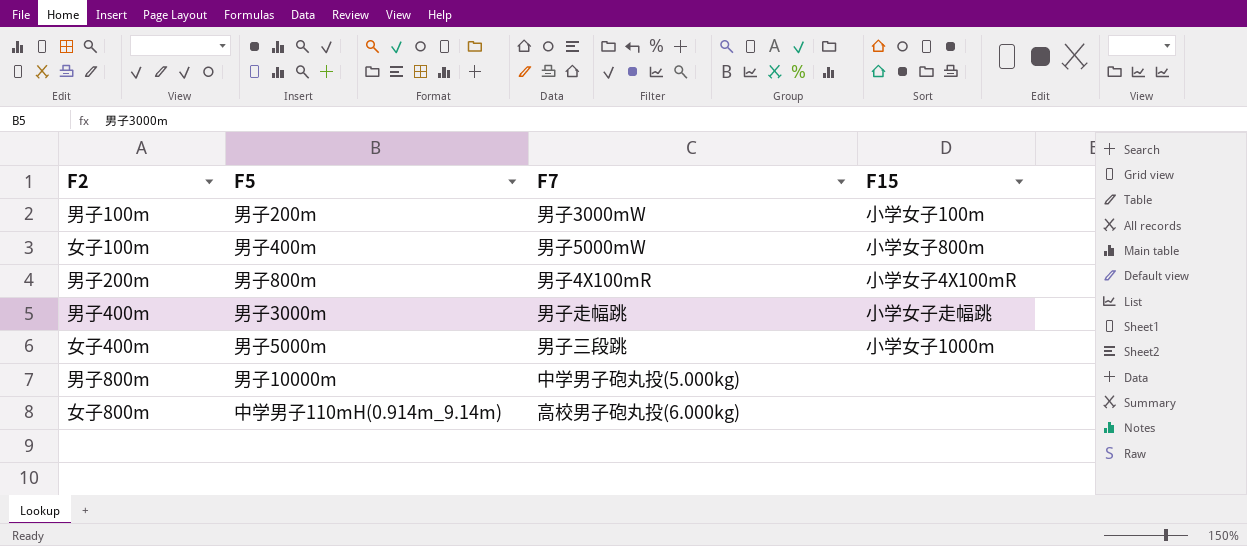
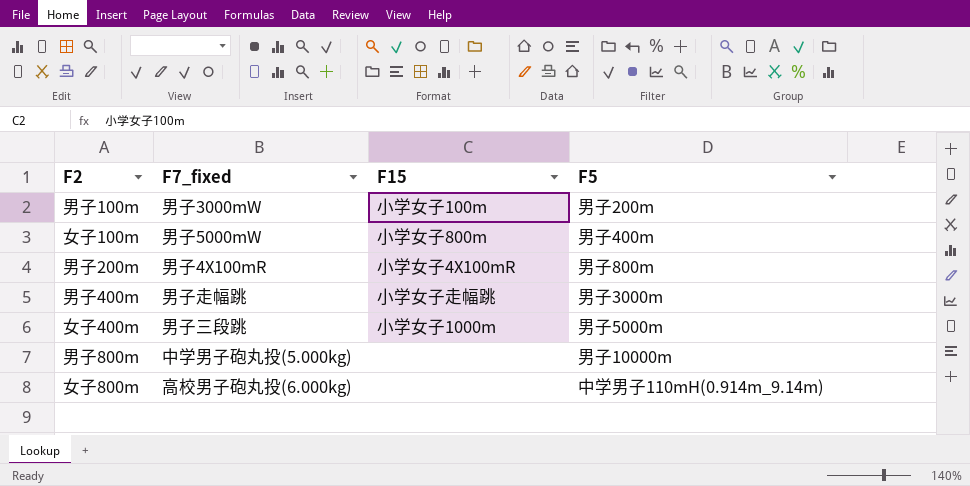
column name: F7 -> F7_fixed
column F5 | position: 2 -> 4

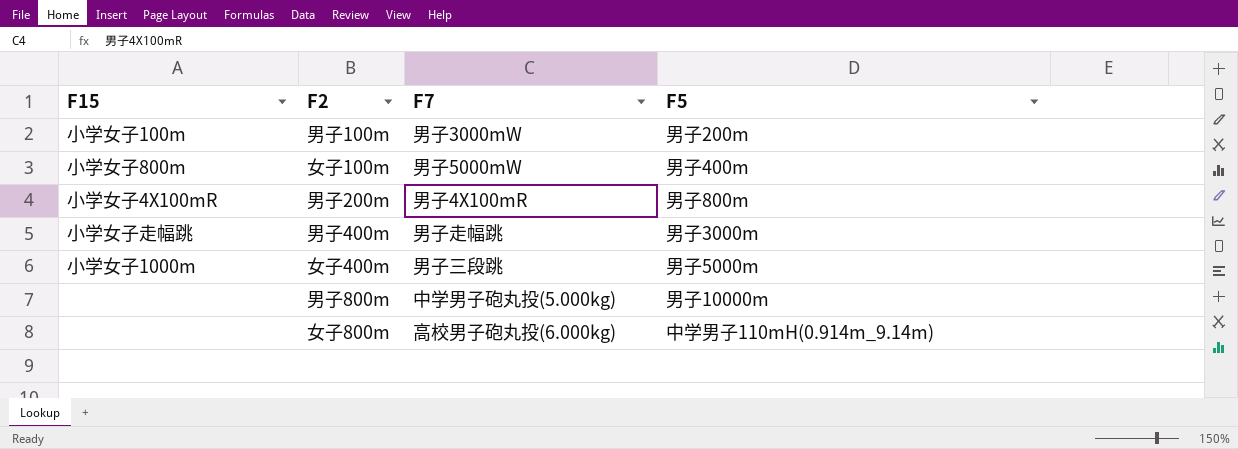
column F15 | position: 3 -> 1
column name: F7_fixed -> F7

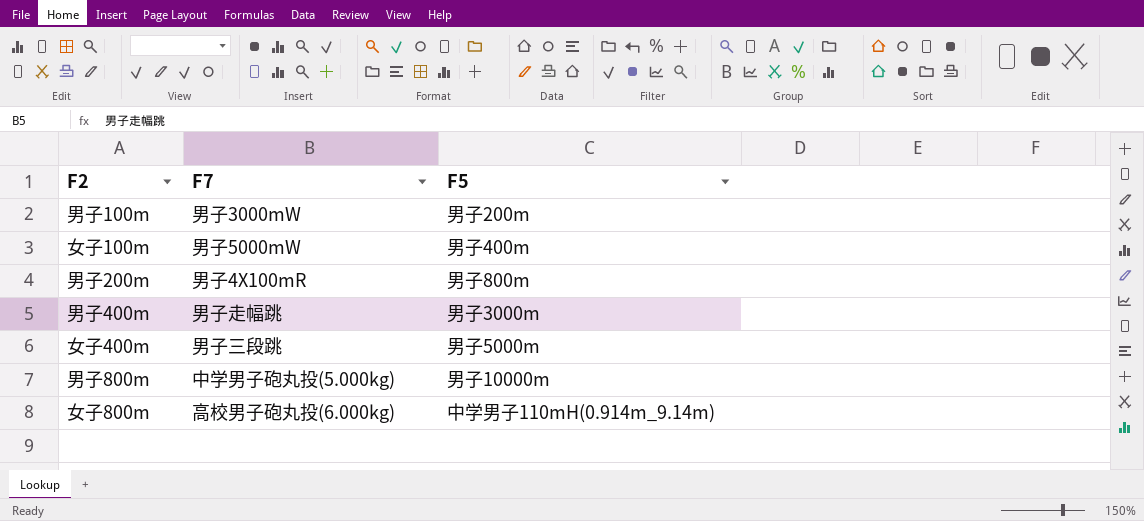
column F15 | position: 1 -> none

